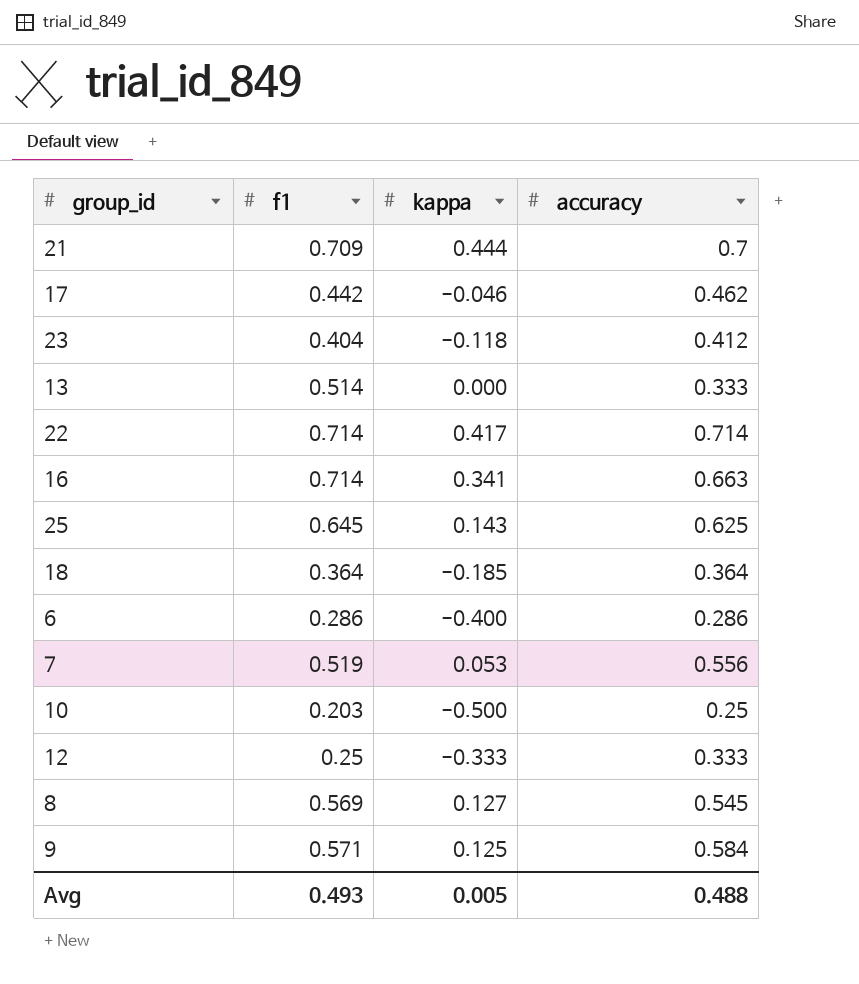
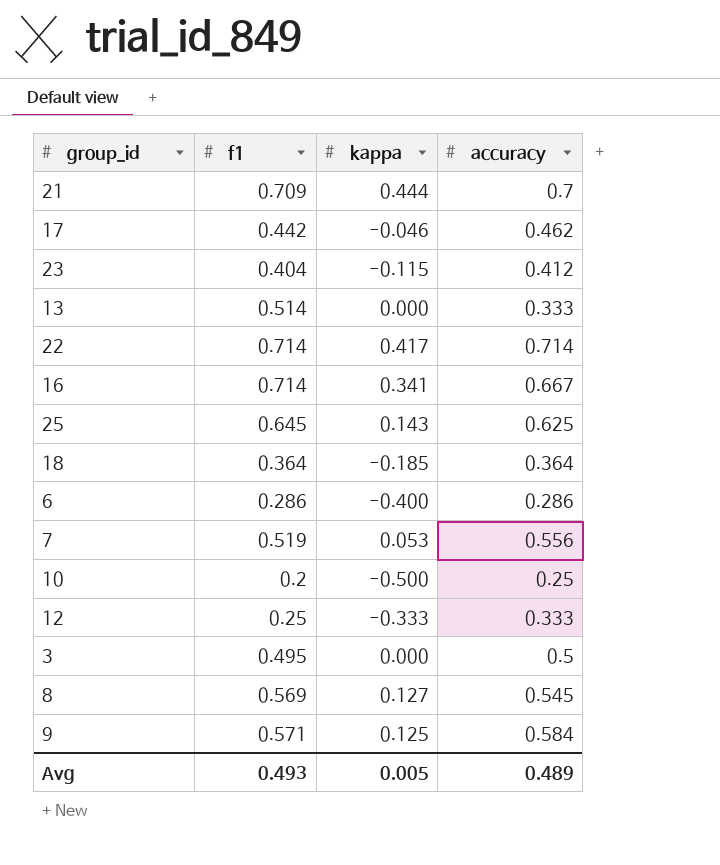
23 | kappa: -0.118 -> -0.115
16 | accuracy: 0.663 -> 0.667
10 | f1: 0.203 -> 0.2
row 3: none -> 0.495 | 0.000 | 0.5
Avg | accuracy: 0.488 -> 0.489

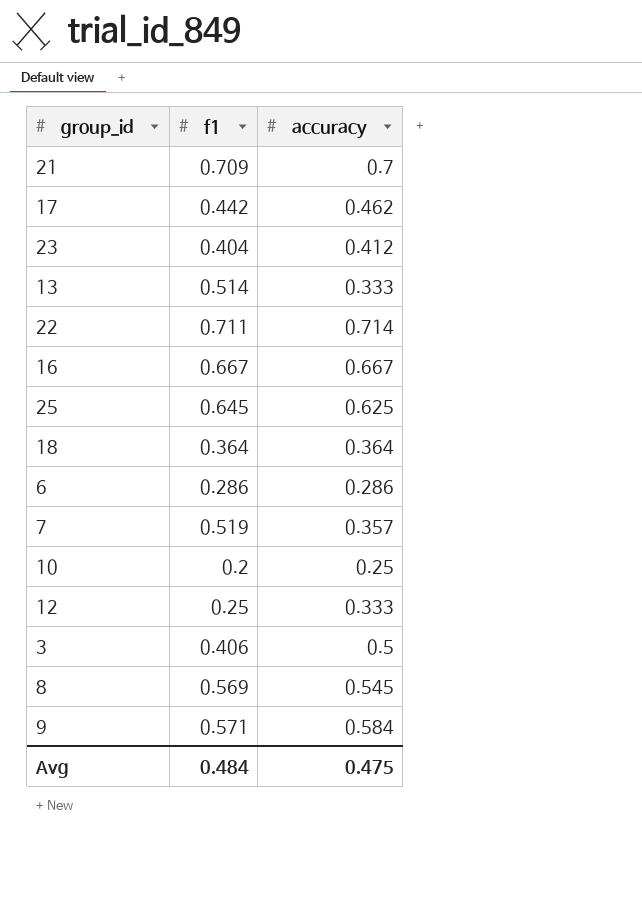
column kappa | position: 3 -> none
22 | f1: 0.714 -> 0.711
16 | f1: 0.714 -> 0.667
7 | accuracy: 0.556 -> 0.357
3 | f1: 0.495 -> 0.406
Avg | f1: 0.493 -> 0.484
Avg | accuracy: 0.489 -> 0.475

